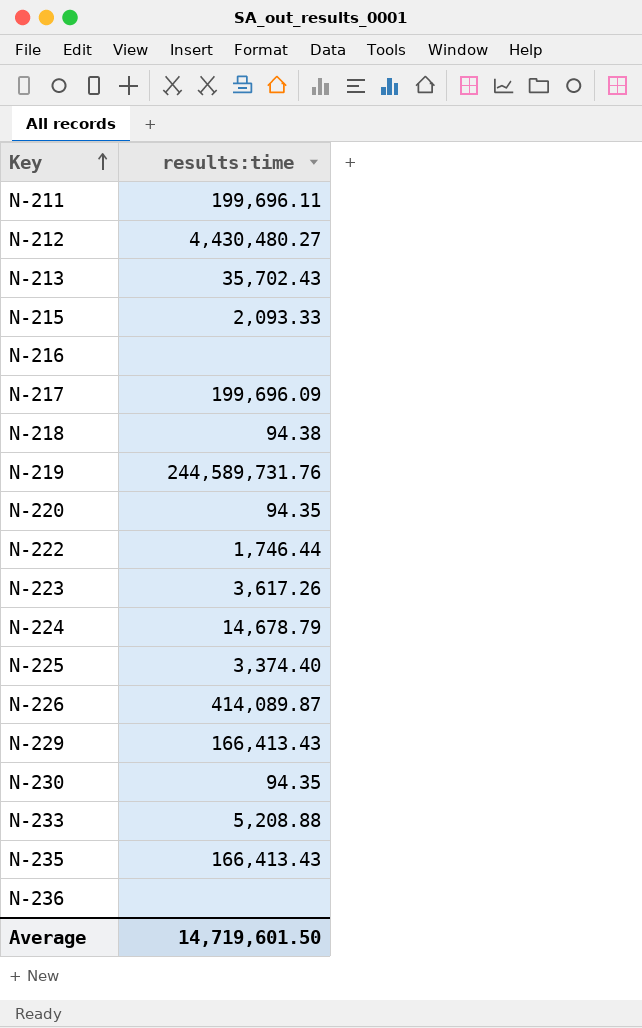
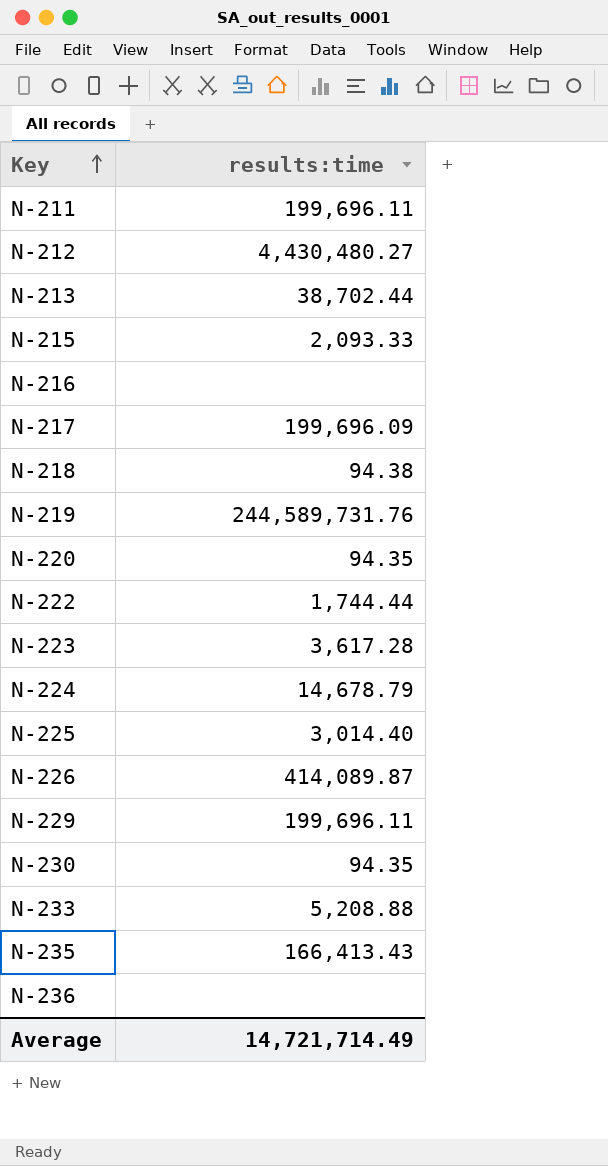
N-213 | results:time: 35,702.43 -> 38,702.44
N-222 | results:time: 1,746.44 -> 1,744.44
N-223 | results:time: 3,617.26 -> 3,617.28
N-225 | results:time: 3,374.40 -> 3,014.40
N-229 | results:time: 166,413.43 -> 199,696.11
Average | results:time: 14,719,601.50 -> 14,721,714.49

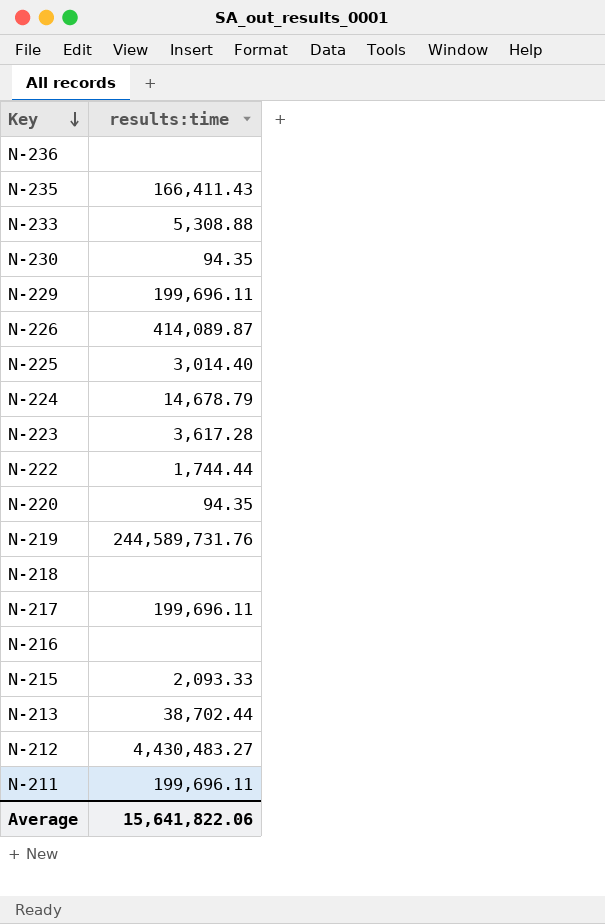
row order: Key ascending -> Key descending
N-235 | results:time: 166,413.43 -> 166,411.43
N-233 | results:time: 5,208.88 -> 5,308.88
N-218 | results:time: 94.38 -> none
N-217 | results:time: 199,696.09 -> 199,696.11
N-212 | results:time: 4,430,480.27 -> 4,430,483.27
Average | results:time: 14,721,714.49 -> 15,641,822.06

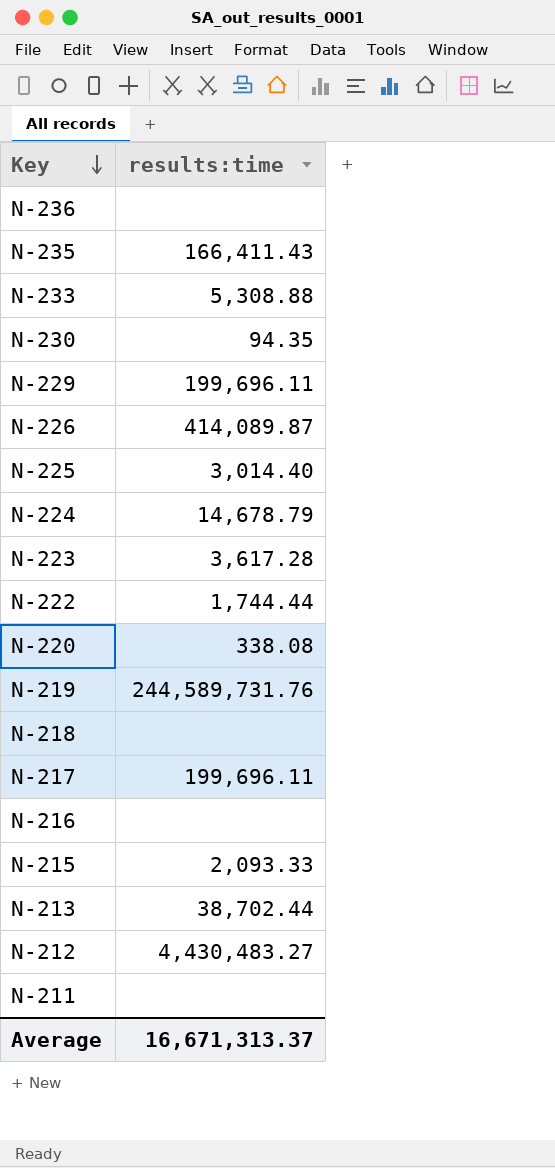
N-220 | results:time: 94.35 -> 338.08
N-211 | results:time: 199,696.11 -> none
Average | results:time: 15,641,822.06 -> 16,671,313.37

